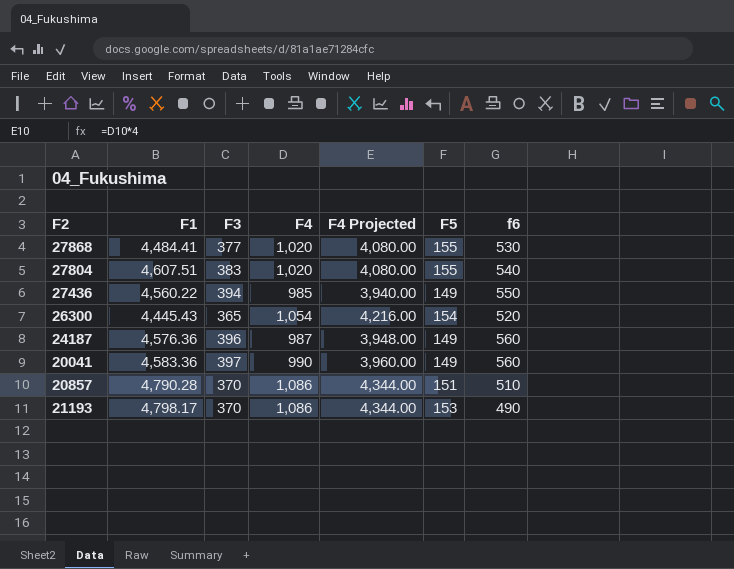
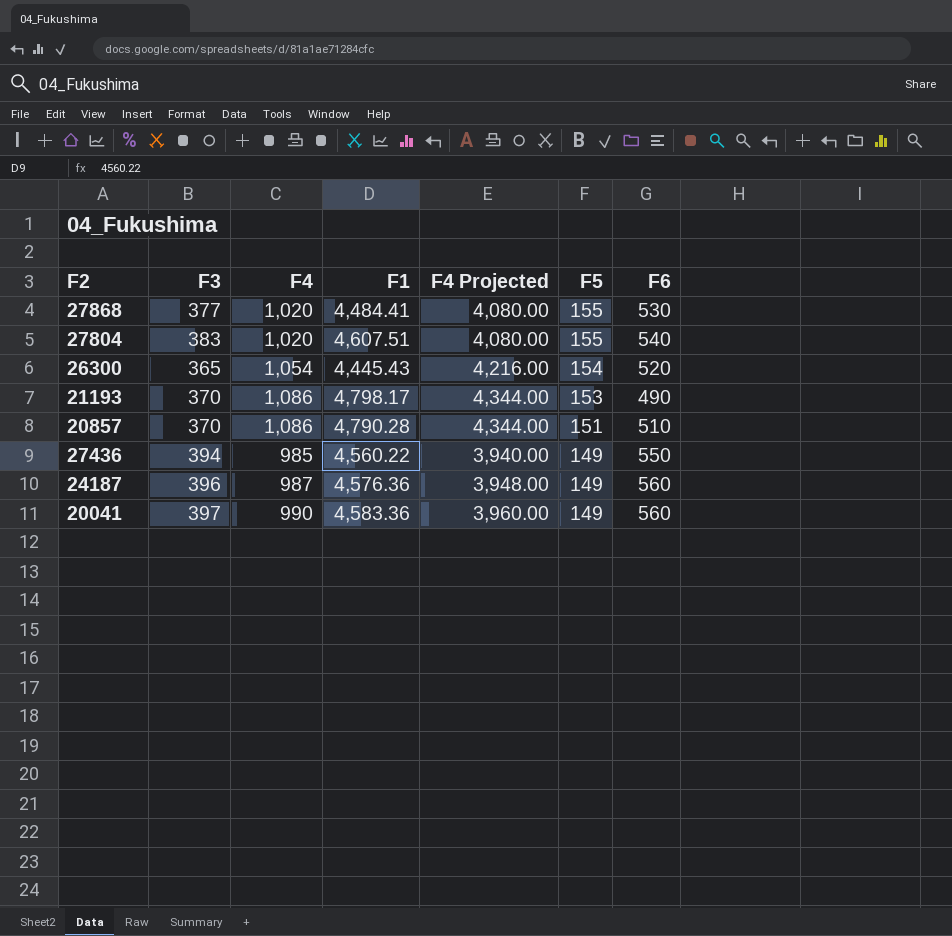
row order: none -> F5 descending
column F1 | position: 2 -> 4
column name: f6 -> F6

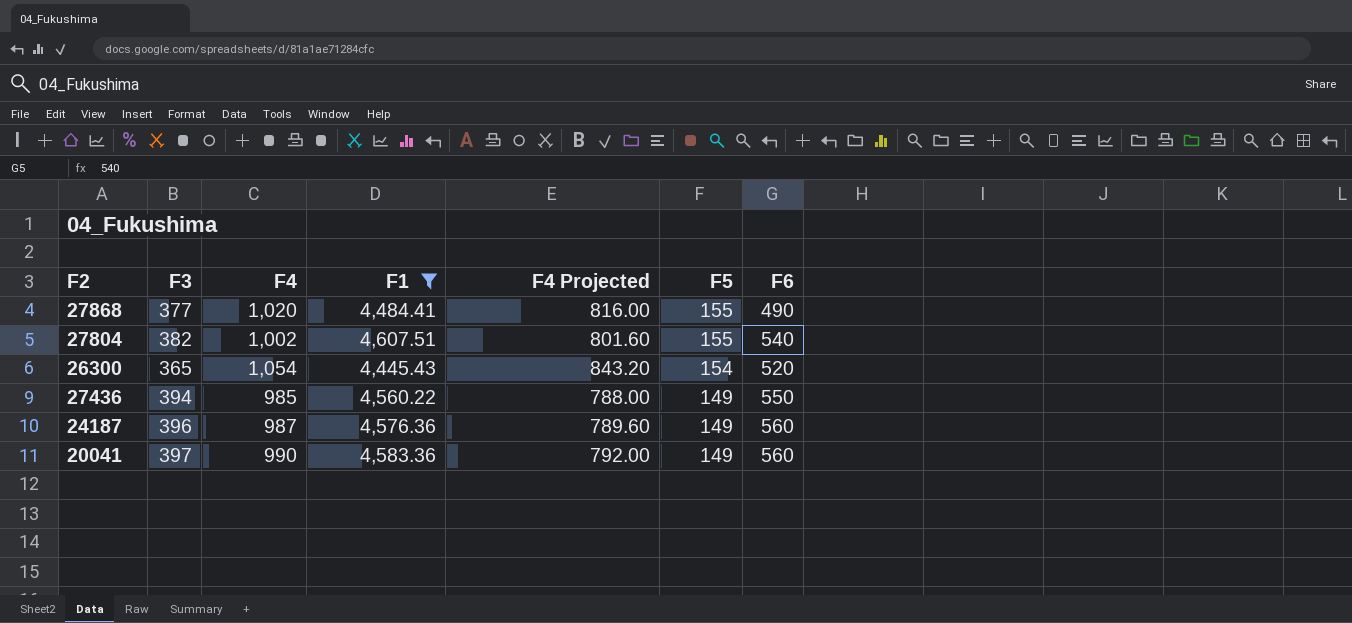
filter: none -> F1 <= 4,607.51
column F4 Projected | formula: [F4] * 4 -> [F4] * 0.8
27868 | F6: 530 -> 490
27804 | F3: 383 -> 382
27804 | F4: 1,020 -> 1,002

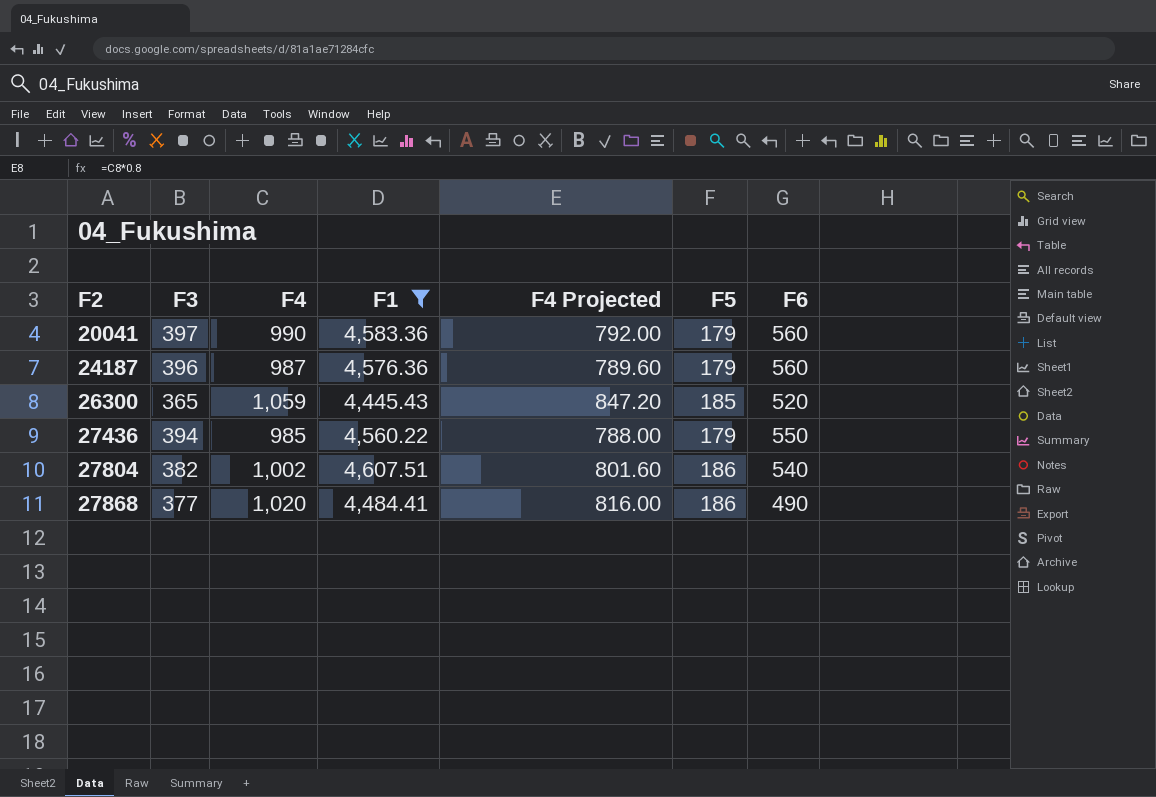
row order: F5 descending -> F2 ascending
20041 | F5: 149 -> 179
24187 | F5: 149 -> 179
26300 | F4: 1,054 -> 1,059
26300 | F4 Projected: 843.20 -> 847.20
26300 | F5: 154 -> 185
27436 | F5: 149 -> 179
27804 | F5: 155 -> 186
27868 | F5: 155 -> 186

